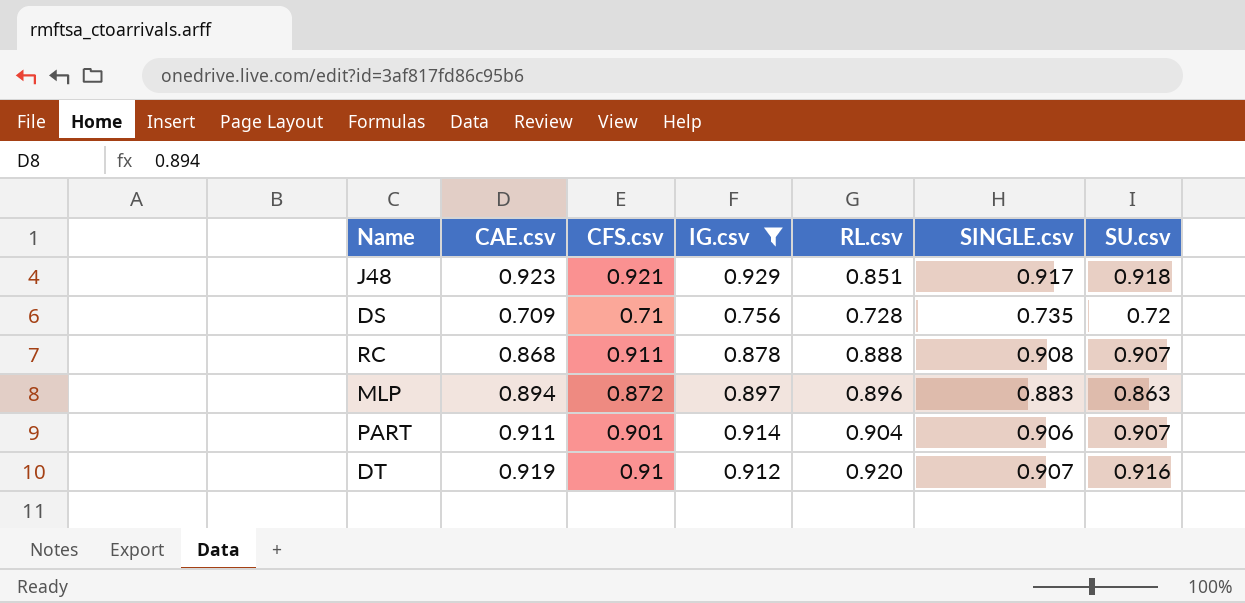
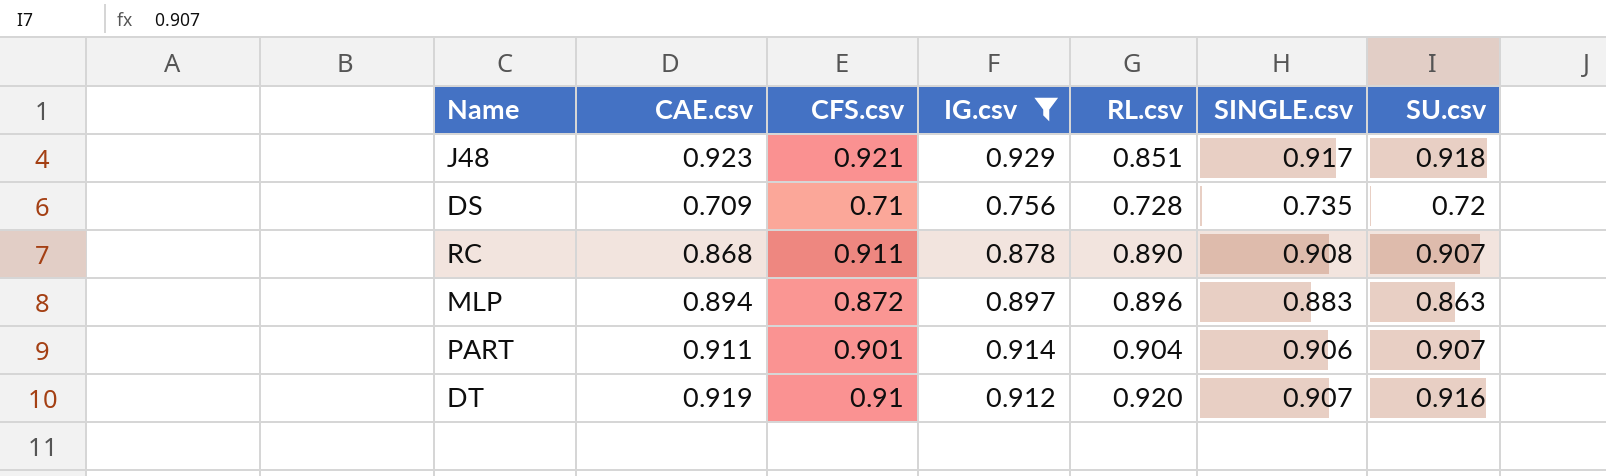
RC | RL.csv: 0.888 -> 0.890

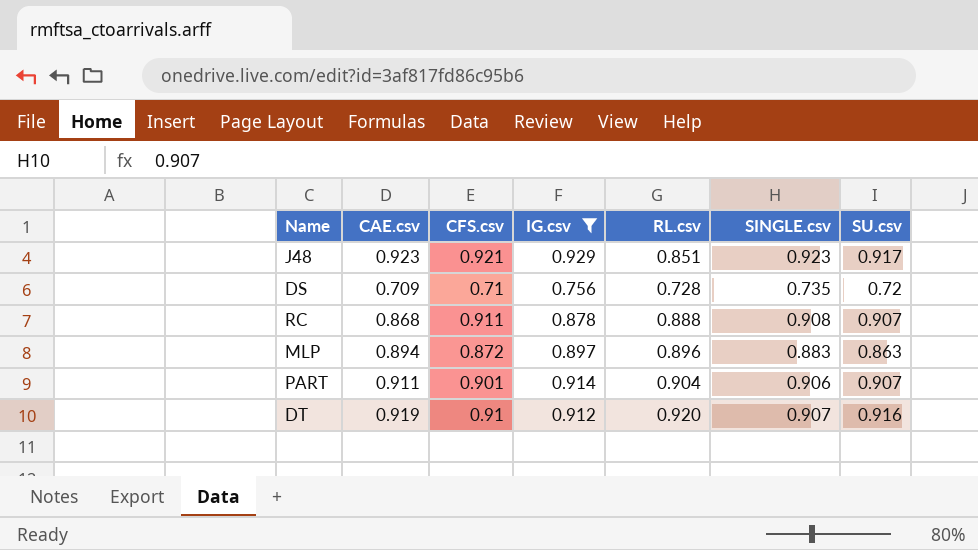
J48 | SINGLE.csv: 0.917 -> 0.923
J48 | SU.csv: 0.918 -> 0.917
RC | RL.csv: 0.890 -> 0.888

